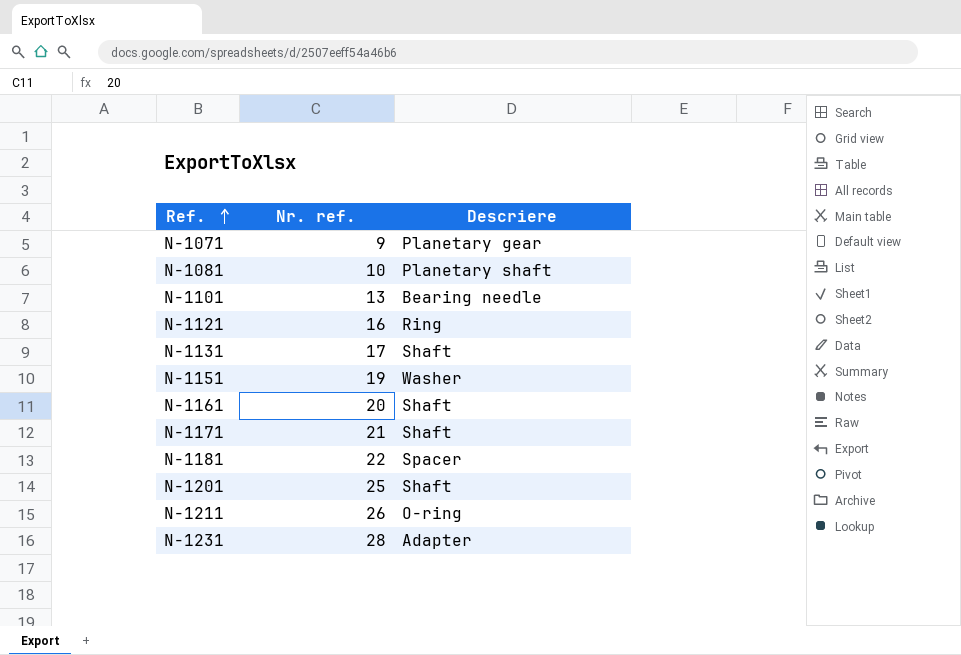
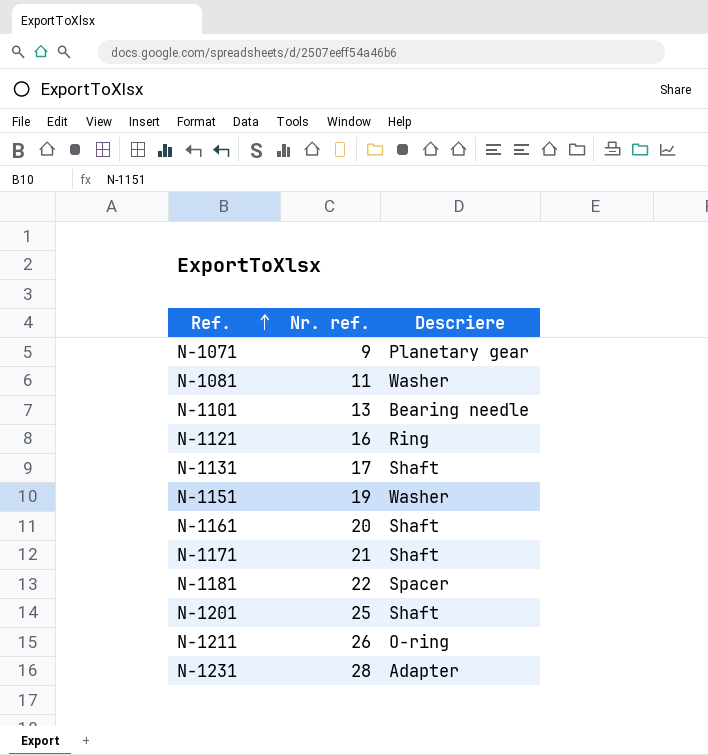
N-1081 | Nr. ref.: 10 -> 11
N-1081 | Descriere: Planetary shaft -> Washer

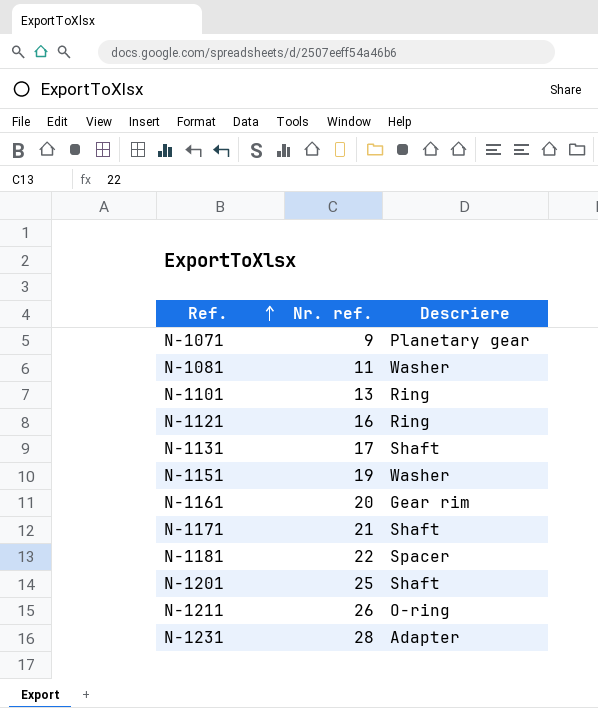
N-1101 | Descriere: Bearing needle -> Ring
N-1161 | Descriere: Shaft -> Gear rim

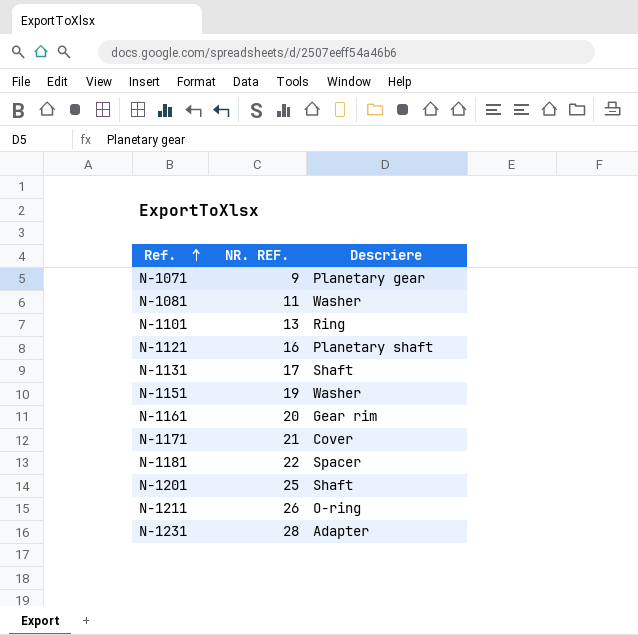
column name: Nr. ref. -> NR. REF.
N-1121 | Descriere: Ring -> Planetary shaft
N-1171 | Descriere: Shaft -> Cover

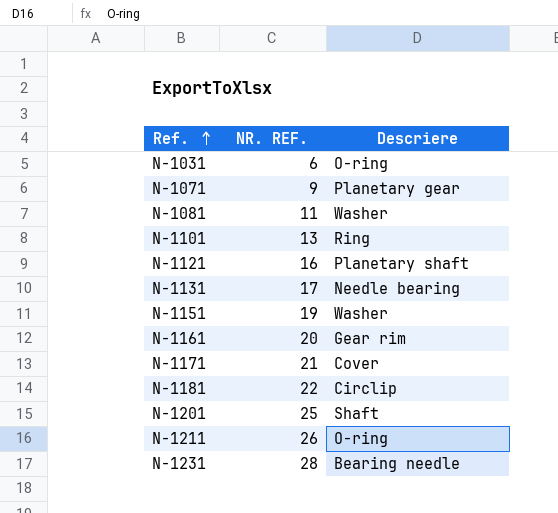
row N-1031: none -> 6 | O-ring
N-1131 | Descriere: Shaft -> Needle bearing
N-1181 | Descriere: Spacer -> Circlip
N-1231 | Descriere: Adapter -> Bearing needle

